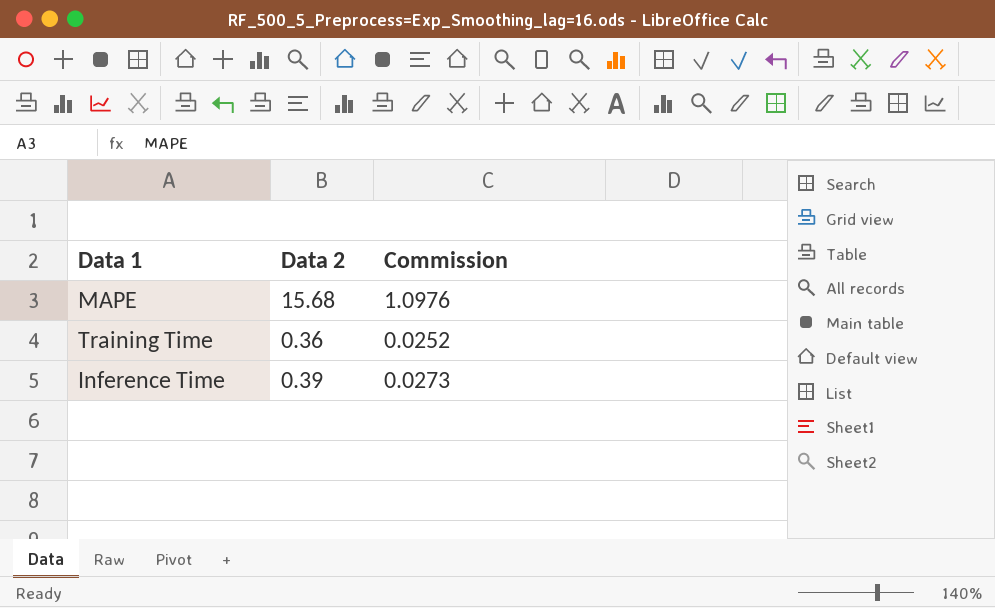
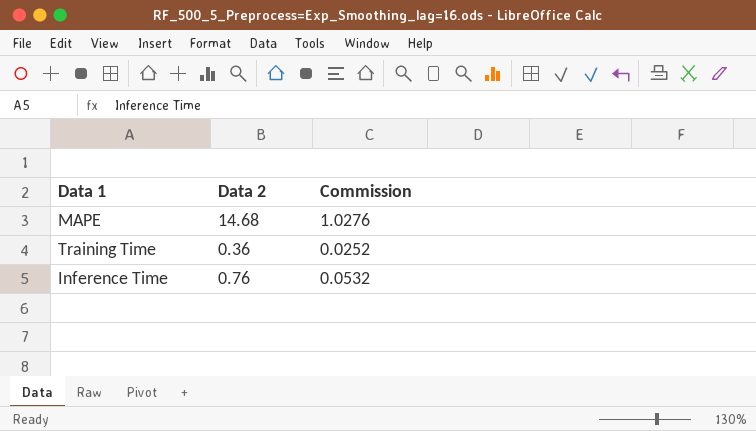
MAPE | Data 2: 15.68 -> 14.68
MAPE | Commission: 1.0976 -> 1.0276
Inference Time | Data 2: 0.39 -> 0.76
Inference Time | Commission: 0.0273 -> 0.0532

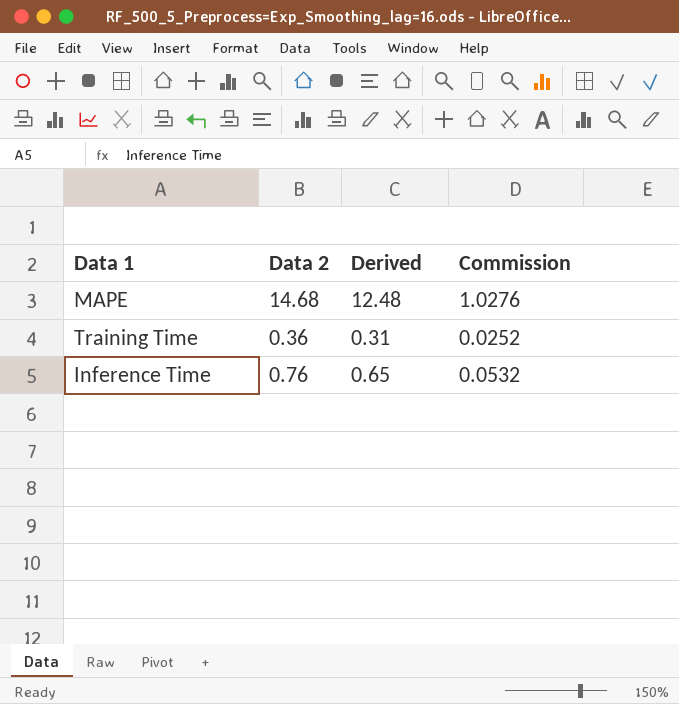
column Derived | formula: none -> [Data 2] * 0.85

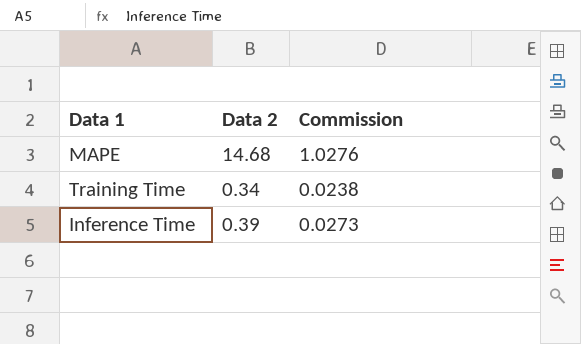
column Derived | formula: [Data 2] * 0.85 -> none
Training Time | Data 2: 0.36 -> 0.34
Training Time | Commission: 0.0252 -> 0.0238
Inference Time | Data 2: 0.76 -> 0.39
Inference Time | Commission: 0.0532 -> 0.0273

